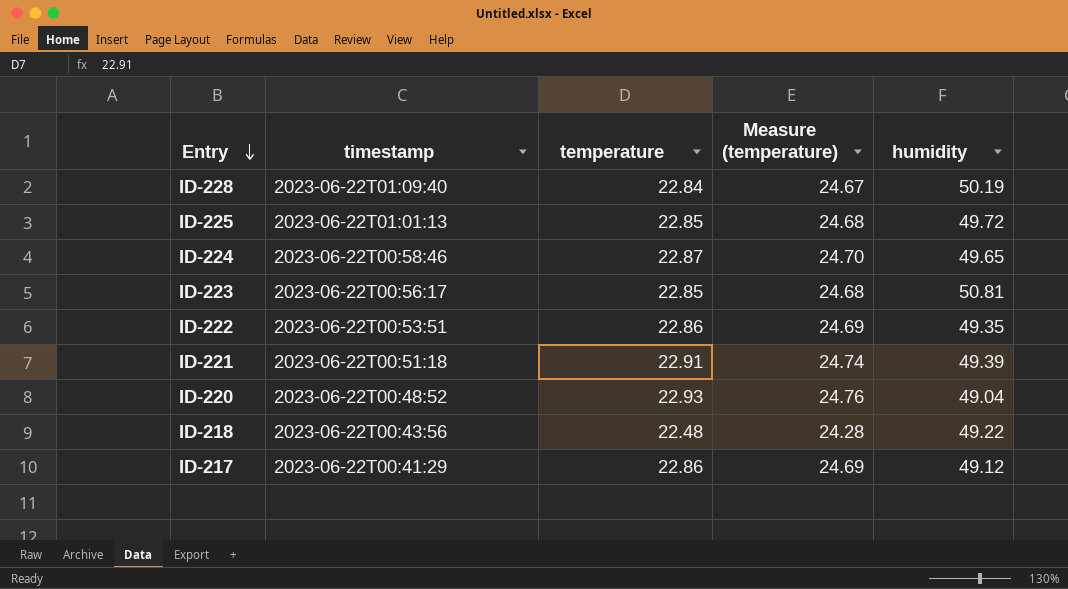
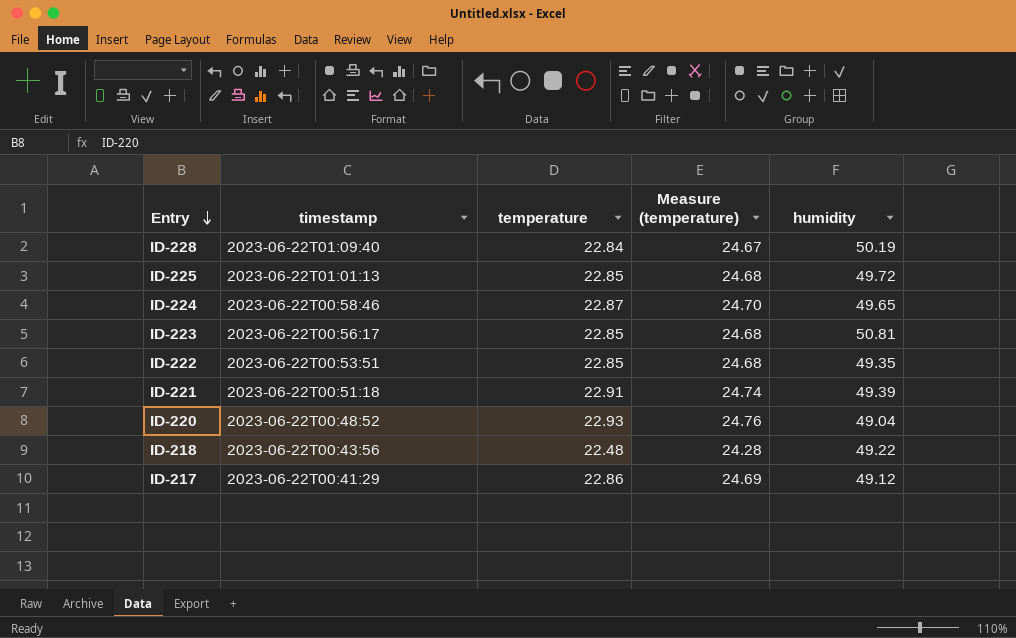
ID-222 | temperature: 22.86 -> 22.85
ID-222 | Measure (temperature): 24.69 -> 24.68

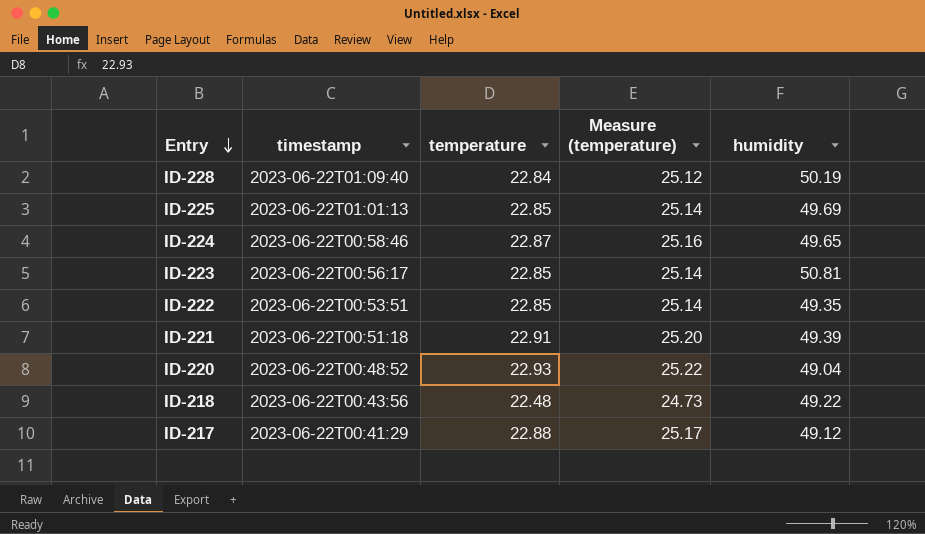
column Measure (temperature) | formula: [temperature] * 1.08 -> [temperature] * 1.1
ID-225 | humidity: 49.72 -> 49.69
ID-217 | temperature: 22.86 -> 22.88

